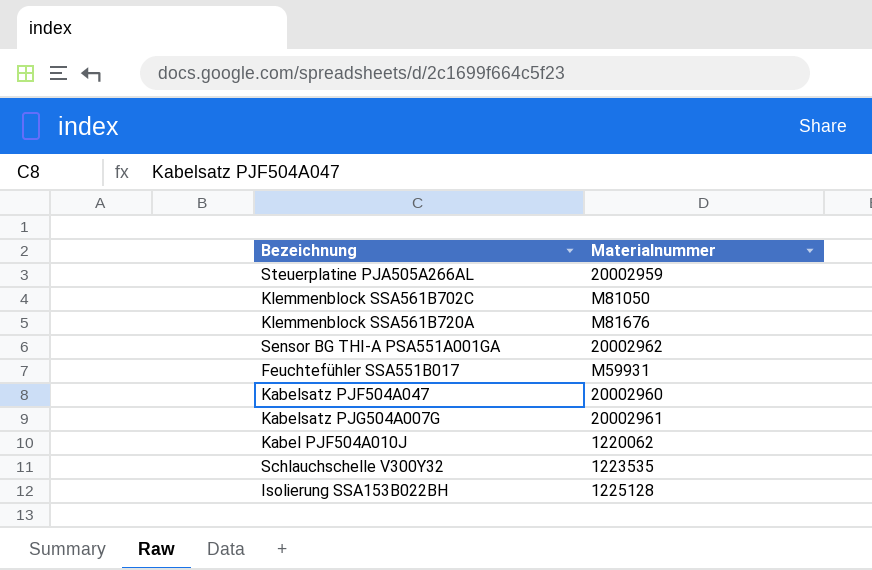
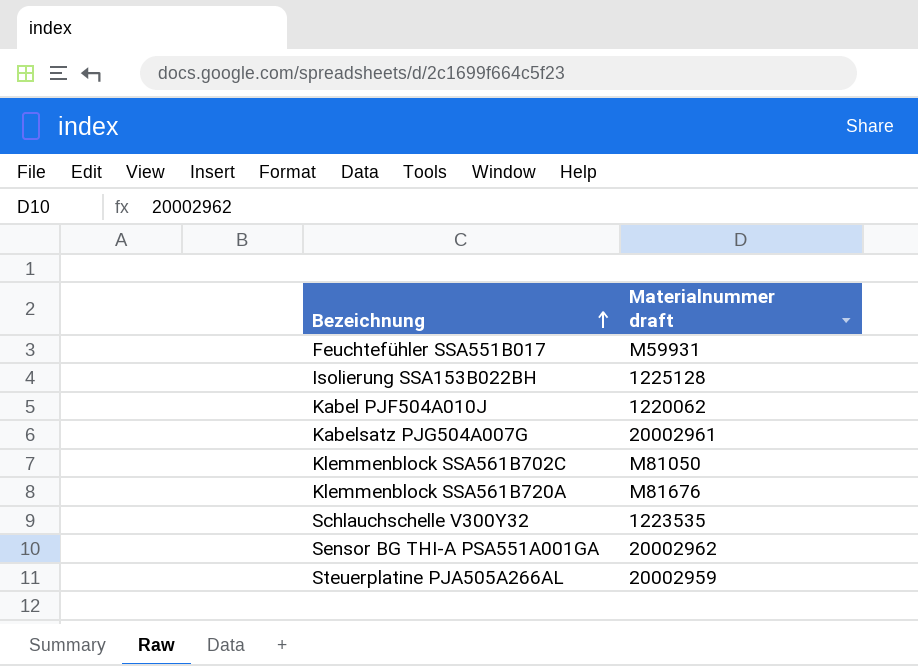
row order: none -> Bezeichnung ascending
column name: Materialnummer -> Materialnummer draft
row Kabelsatz PJF504A047: 20002960 -> none

